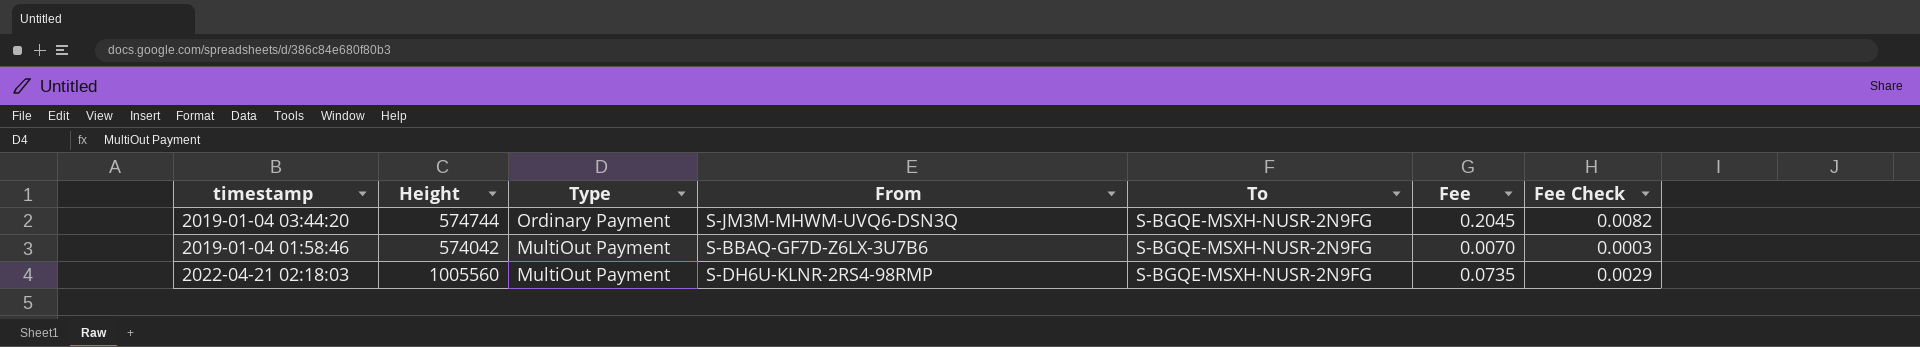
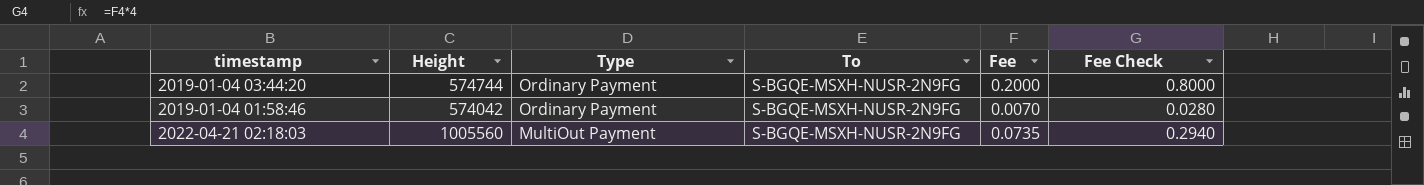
column From | position: 4 -> none
column Fee Check | formula: [Fee] * 0.04 -> [Fee] * 4
2019-01-04 03:44:20 | Fee: 0.2045 -> 0.2000
2019-01-04 01:58:46 | Type: MultiOut Payment -> Ordinary Payment

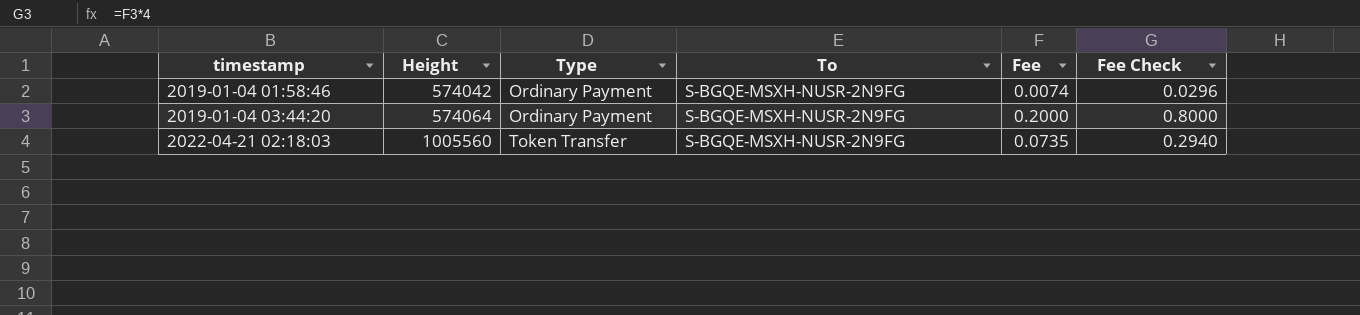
row order: Type descending -> timestamp ascending
2019-01-04 01:58:46 | Fee: 0.0070 -> 0.0074
2019-01-04 01:58:46 | Fee Check: 0.0280 -> 0.0296
2019-01-04 03:44:20 | Height: 574744 -> 574064
2022-04-21 02:18:03 | Type: MultiOut Payment -> Token Transfer

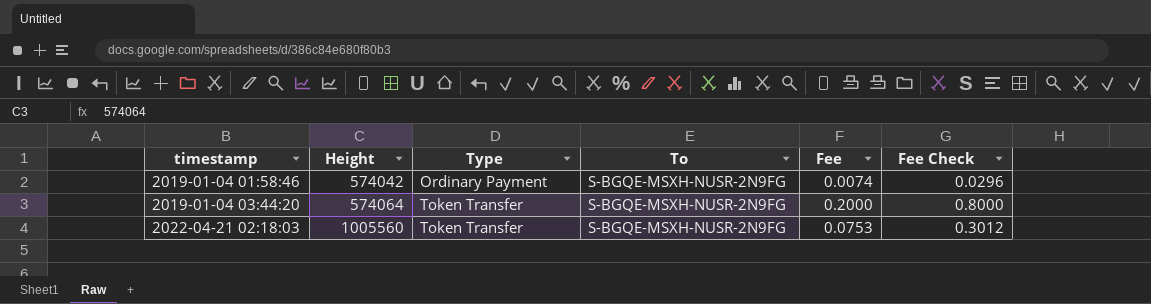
2019-01-04 03:44:20 | Type: Ordinary Payment -> Token Transfer
2022-04-21 02:18:03 | Fee: 0.0735 -> 0.0753
2022-04-21 02:18:03 | Fee Check: 0.2940 -> 0.3012

